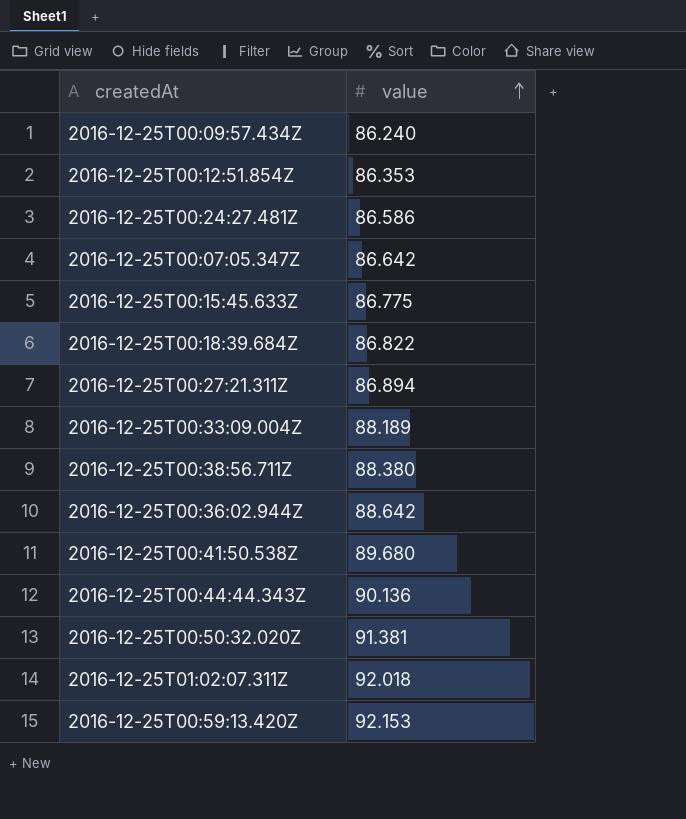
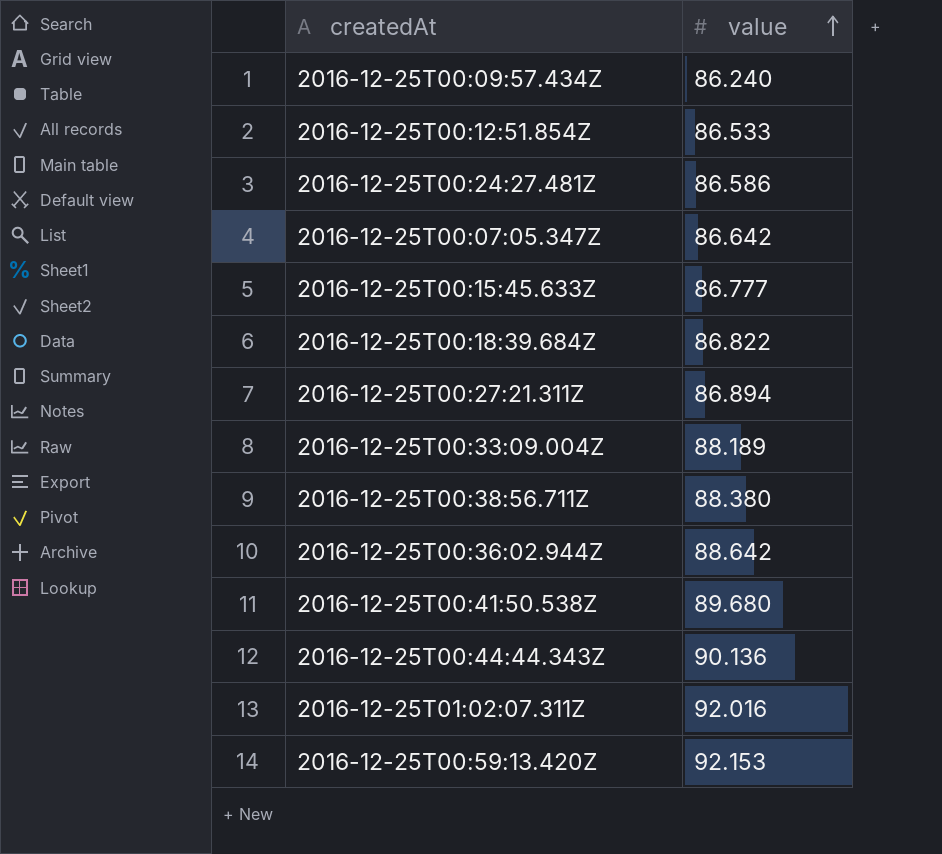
row 2016-12-25T00:50:32.020Z: 91.381 -> none
2016-12-25T00:12:51.854Z | value: 86.353 -> 86.533
2016-12-25T00:15:45.633Z | value: 86.775 -> 86.777
2016-12-25T01:02:07.311Z | value: 92.018 -> 92.016

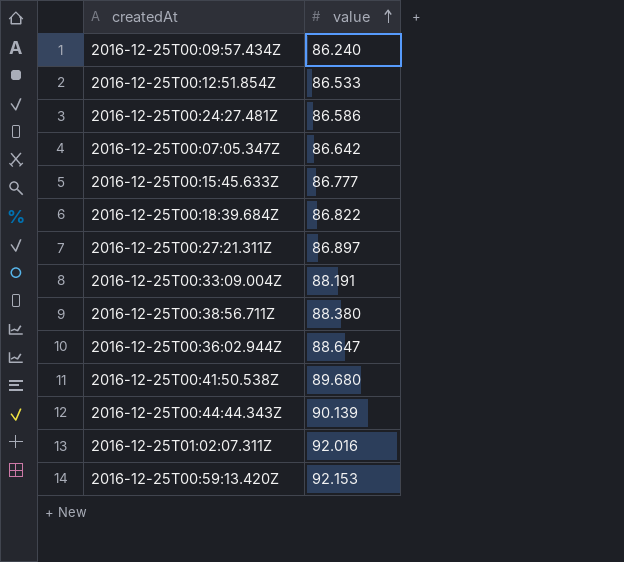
2016-12-25T00:27:21.311Z | value: 86.894 -> 86.897
2016-12-25T00:33:09.004Z | value: 88.189 -> 88.191
2016-12-25T00:36:02.944Z | value: 88.642 -> 88.647
2016-12-25T00:44:44.343Z | value: 90.136 -> 90.139

